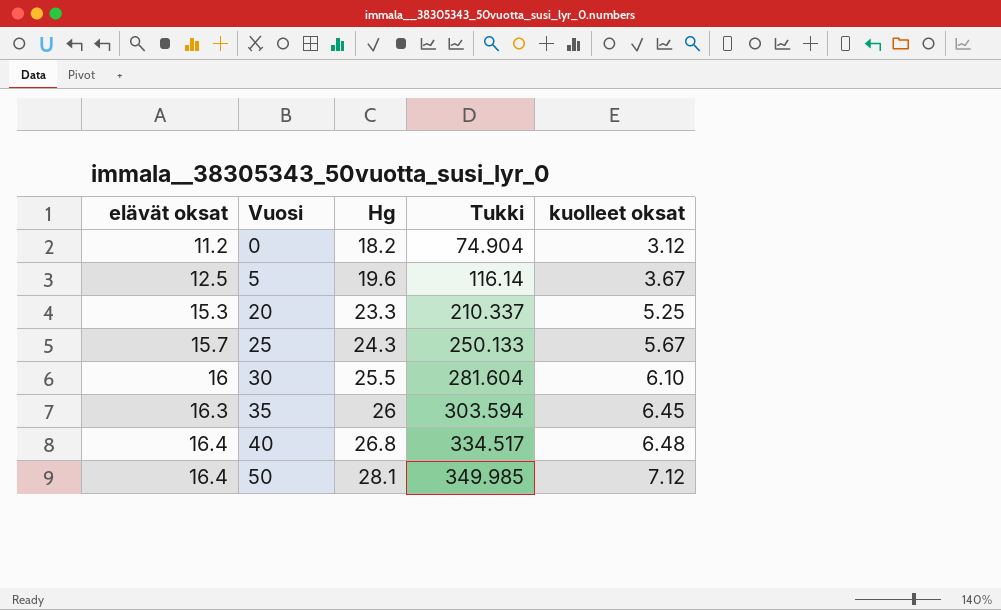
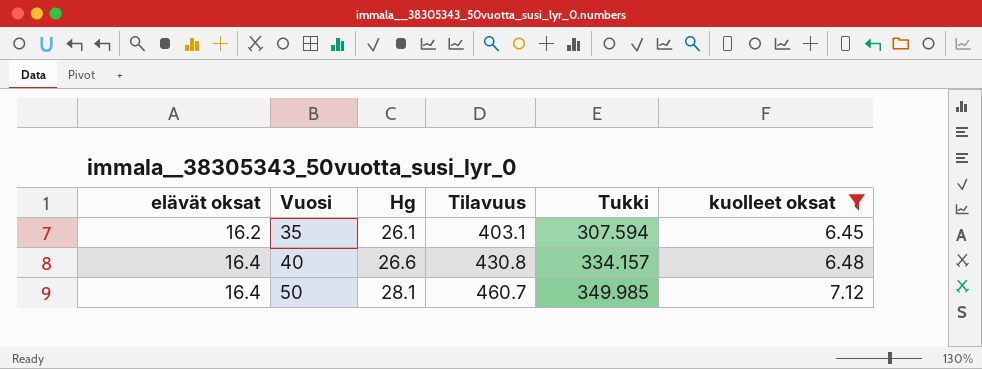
filter: none -> kuolleet oksat >= 6.45
column Tilavuus | position: none -> 4
35 | elävät oksat: 16.3 -> 16.2
35 | Hg: 26 -> 26.1
35 | Tukki: 303.594 -> 307.594
40 | Hg: 26.8 -> 26.6
40 | Tukki: 334.517 -> 334.157

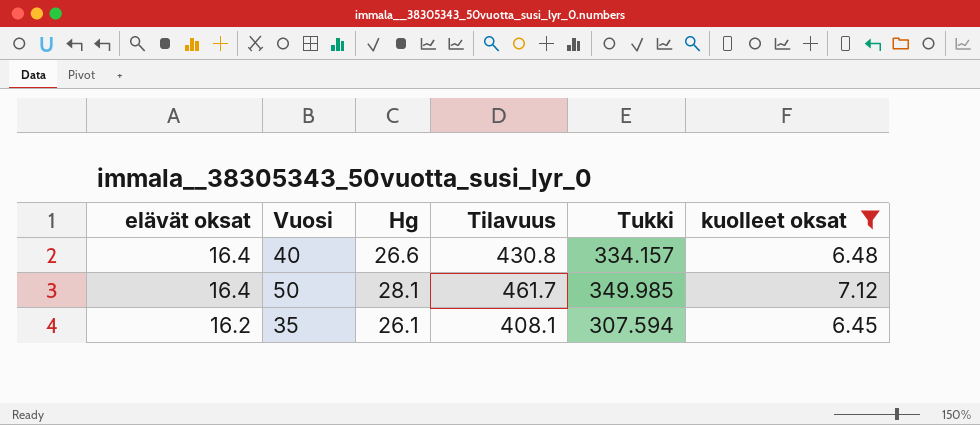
row order: elävät oksat ascending -> elävät oksat descending
50 | Tilavuus: 460.7 -> 461.7
35 | Tilavuus: 403.1 -> 408.1

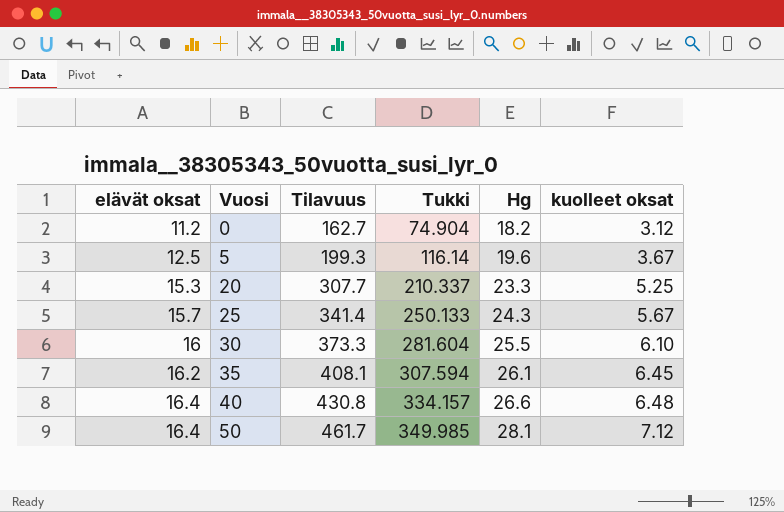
filter: kuolleet oksat >= 6.45 -> none
row order: elävät oksat descending -> elävät oksat ascending
column Hg | position: 3 -> 5

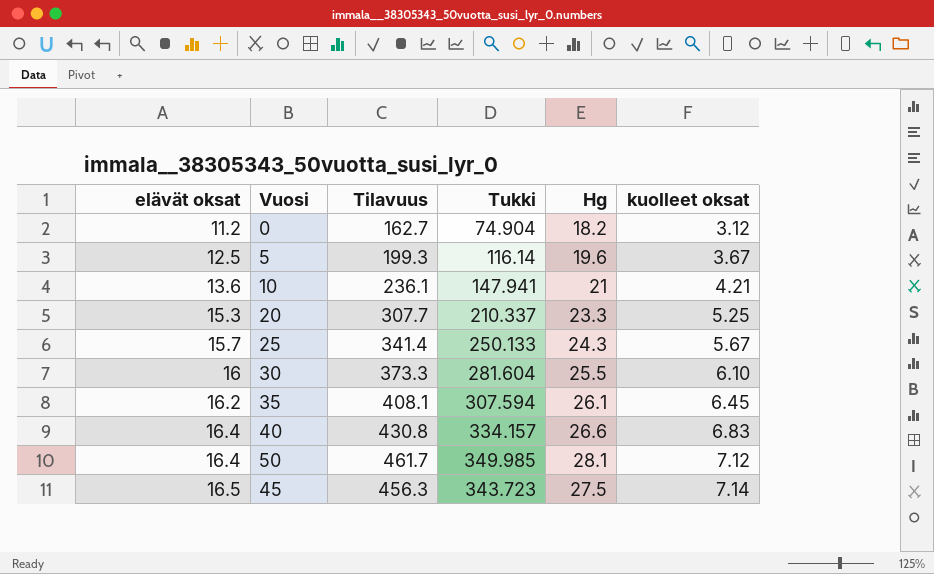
row 10: none -> 13.6 | 236.1 | 147.941 | 21 | 4.21
40 | kuolleet oksat: 6.48 -> 6.83
row 45: none -> 16.5 | 456.3 | 343.723 | 27.5 | 7.14

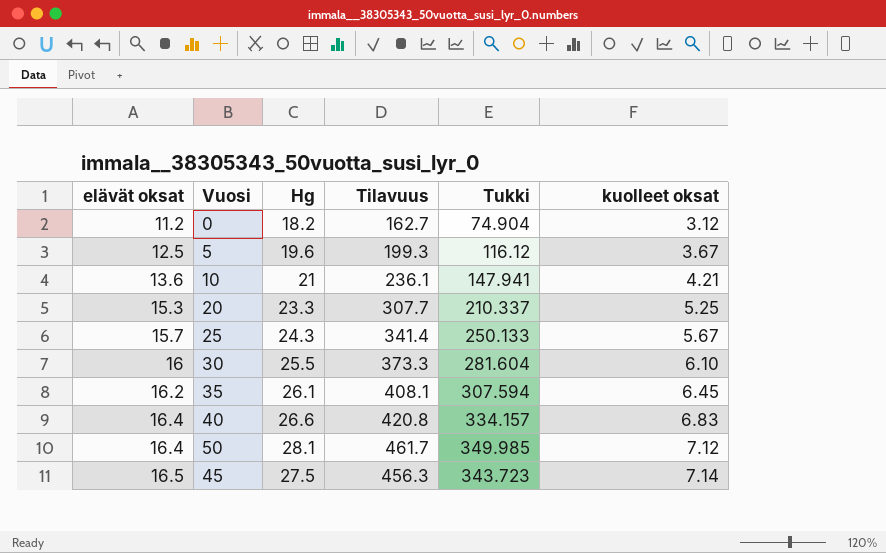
column Hg | position: 5 -> 3
5 | Tukki: 116.14 -> 116.12
40 | Tilavuus: 430.8 -> 420.8

